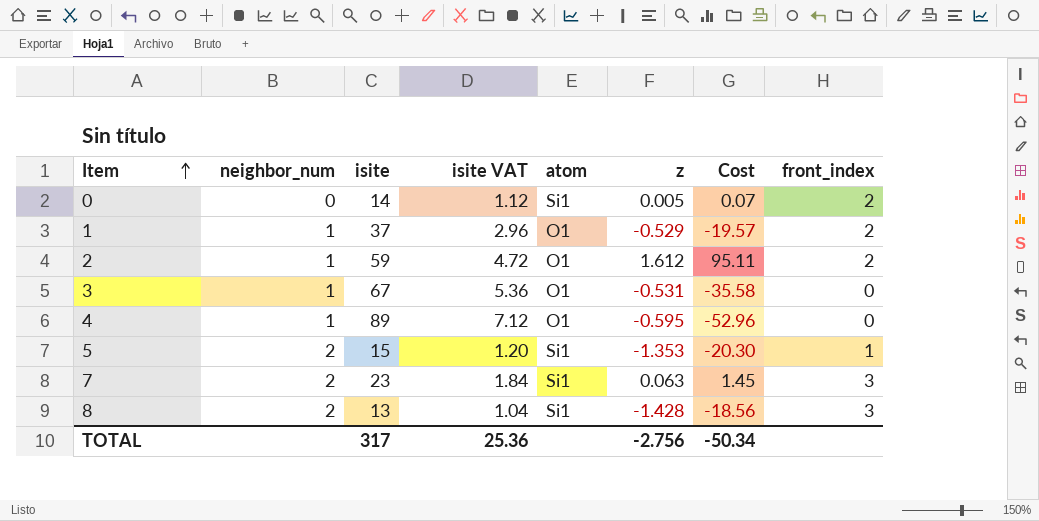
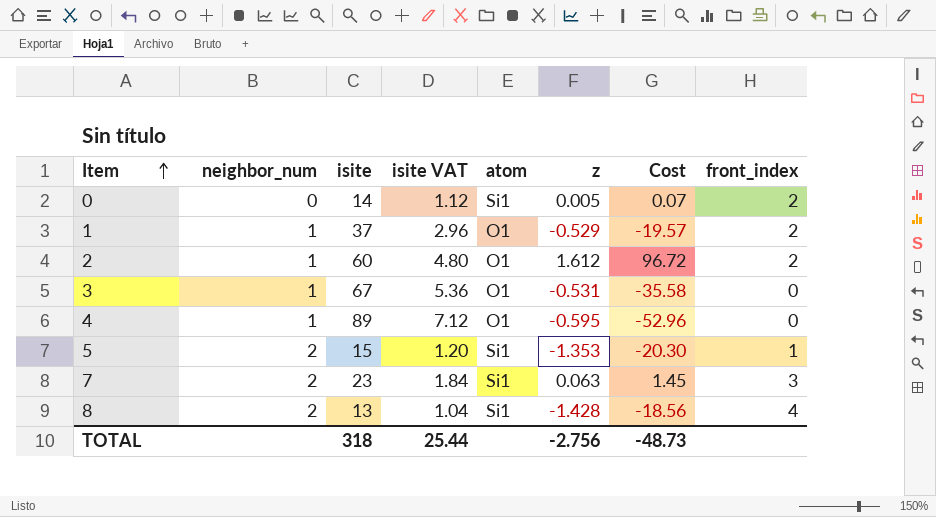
2 | isite: 59 -> 60
2 | isite VAT: 4.72 -> 4.80
2 | Cost: 95.11 -> 96.72
8 | front_index: 3 -> 4
TOTAL | isite: 317 -> 318
TOTAL | isite VAT: 25.36 -> 25.44
TOTAL | Cost: -50.34 -> -48.73

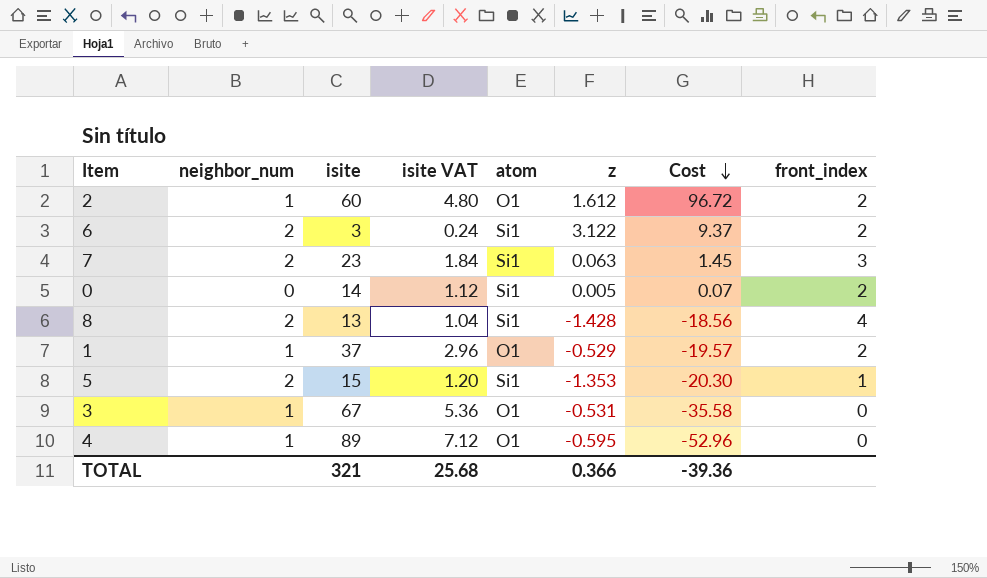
row order: Item ascending -> Cost descending
row 6: none -> 2 | 3 | 0.24 | Si1 | 3.122 | 9.37 | 2
TOTAL | isite: 318 -> 321
TOTAL | isite VAT: 25.44 -> 25.68
TOTAL | z: -2.756 -> 0.366
TOTAL | Cost: -48.73 -> -39.36

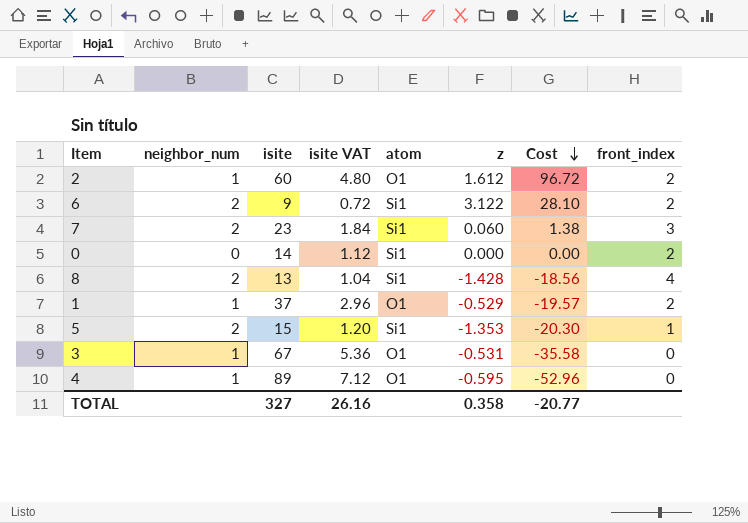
6 | isite: 3 -> 9
6 | isite VAT: 0.24 -> 0.72
6 | Cost: 9.37 -> 28.10
7 | z: 0.063 -> 0.060
7 | Cost: 1.45 -> 1.38
0 | z: 0.005 -> 0.000
0 | Cost: 0.07 -> 0.00
TOTAL | isite: 321 -> 327
TOTAL | isite VAT: 25.68 -> 26.16
TOTAL | z: 0.366 -> 0.358
TOTAL | Cost: -39.36 -> -20.77

